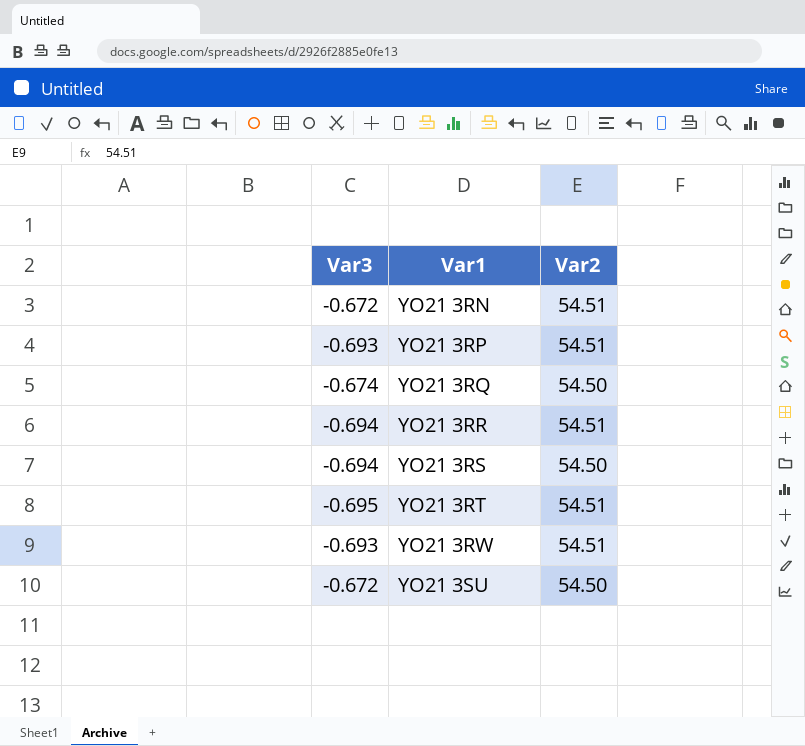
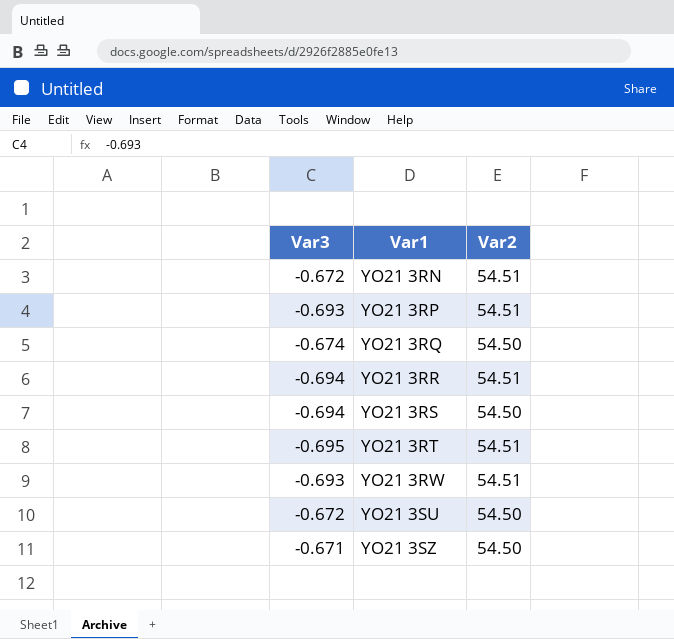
row YO21 3SZ: none -> -0.671 | 54.50

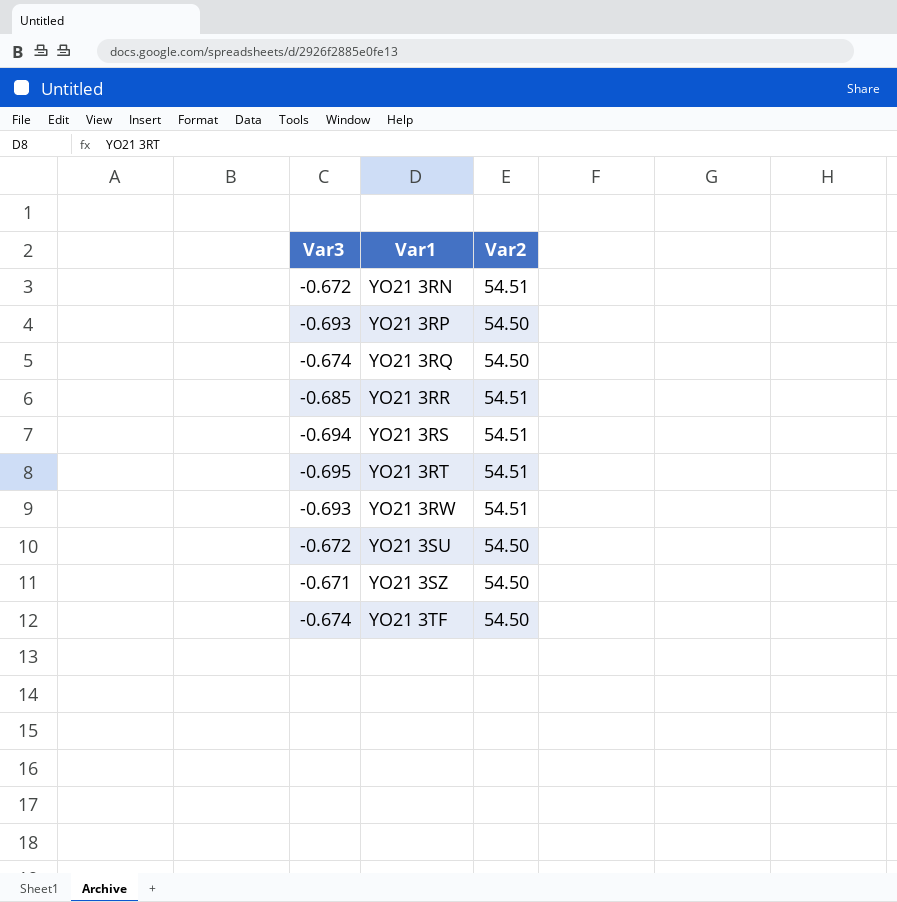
YO21 3RP | Var2: 54.51 -> 54.50
YO21 3RR | Var3: -0.694 -> -0.685
YO21 3RS | Var2: 54.50 -> 54.51
row YO21 3TF: none -> -0.674 | 54.50

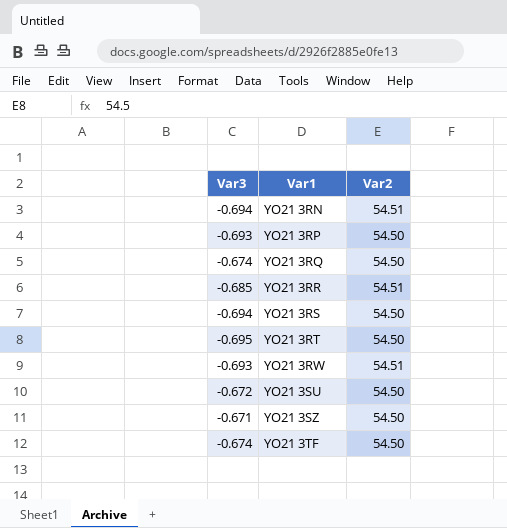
YO21 3RN | Var3: -0.672 -> -0.694
YO21 3RS | Var2: 54.51 -> 54.50
YO21 3RT | Var2: 54.51 -> 54.50

